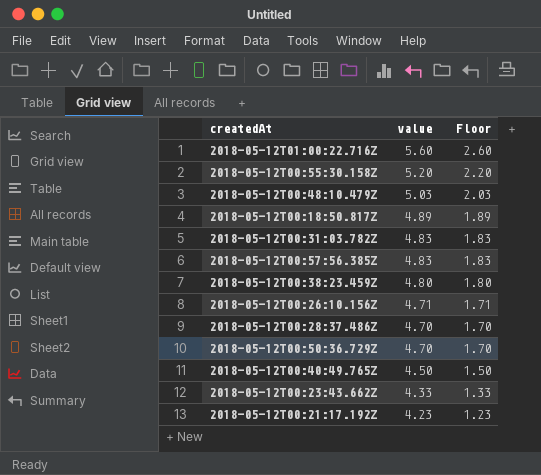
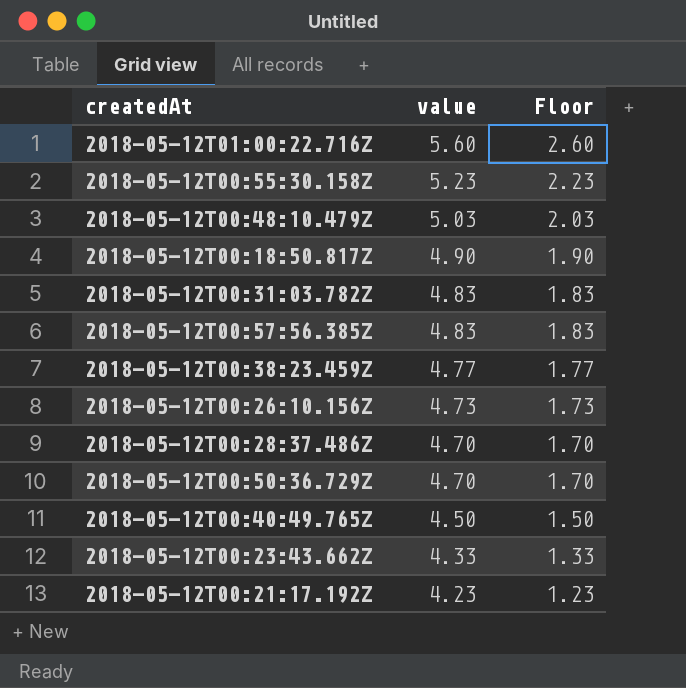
2018-05-12T00:55:30.158Z | value: 5.20 -> 5.23
2018-05-12T00:55:30.158Z | Floor: 2.20 -> 2.23
2018-05-12T00:18:50.817Z | value: 4.89 -> 4.90
2018-05-12T00:18:50.817Z | Floor: 1.89 -> 1.90
2018-05-12T00:38:23.459Z | value: 4.80 -> 4.77
2018-05-12T00:38:23.459Z | Floor: 1.80 -> 1.77
2018-05-12T00:26:10.156Z | value: 4.71 -> 4.73
2018-05-12T00:26:10.156Z | Floor: 1.71 -> 1.73

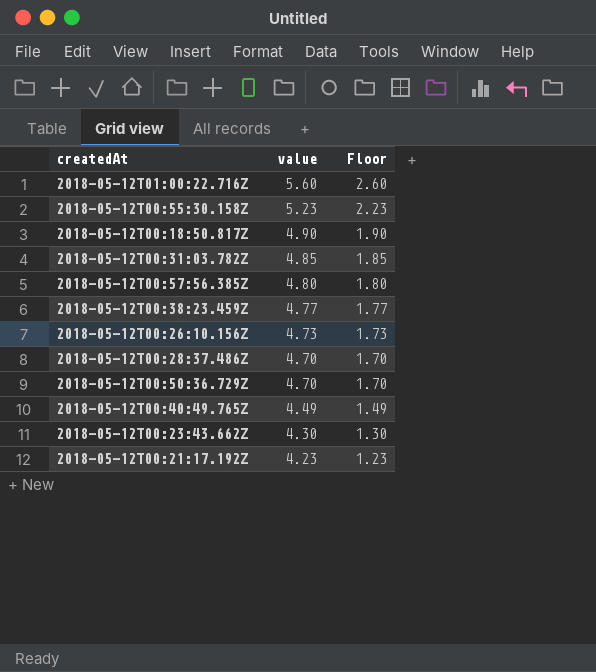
row 2018-05-12T00:48:10.479Z: 5.03 | 2.03 -> none
2018-05-12T00:31:03.782Z | value: 4.83 -> 4.85
2018-05-12T00:31:03.782Z | Floor: 1.83 -> 1.85
2018-05-12T00:57:56.385Z | value: 4.83 -> 4.80
2018-05-12T00:57:56.385Z | Floor: 1.83 -> 1.80
2018-05-12T00:40:49.765Z | value: 4.50 -> 4.49
2018-05-12T00:40:49.765Z | Floor: 1.50 -> 1.49
2018-05-12T00:23:43.662Z | value: 4.33 -> 4.30
2018-05-12T00:23:43.662Z | Floor: 1.33 -> 1.30

